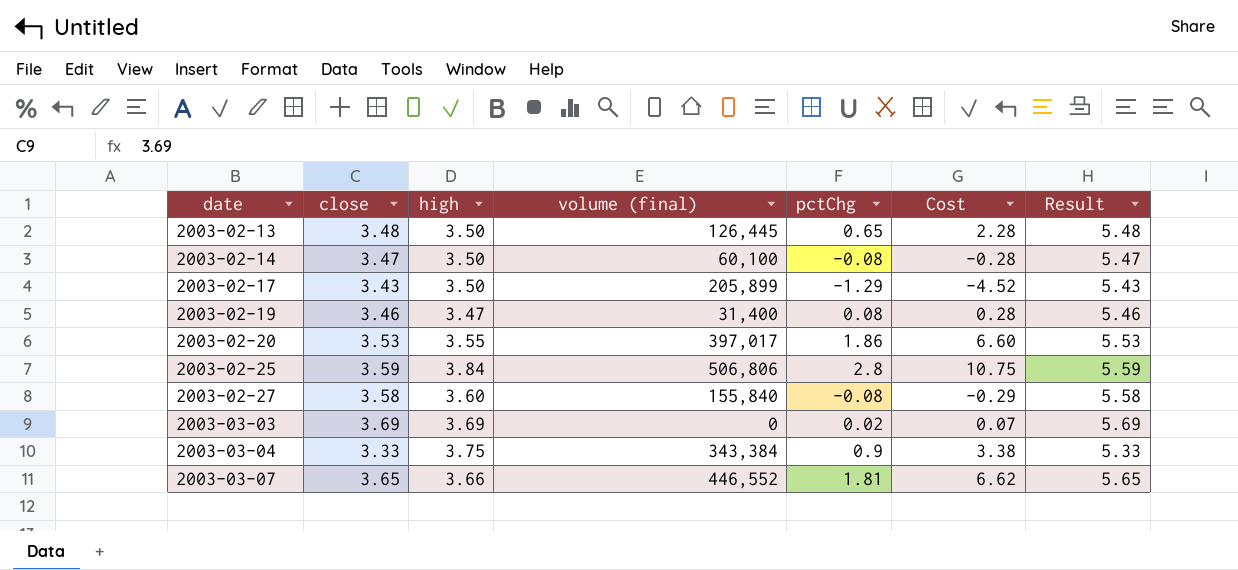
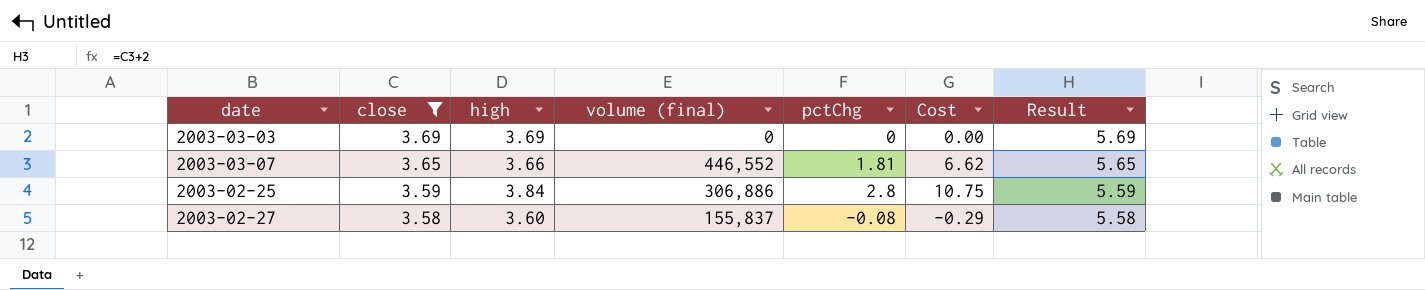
filter: none -> close >= 3.58
row order: date ascending -> close descending
2003-03-03 | pctChg: 0.02 -> 0
2003-03-03 | Cost: 0.07 -> 0.00
2003-02-25 | volume (final): 506,806 -> 306,886
2003-02-27 | volume (final): 155,840 -> 155,837

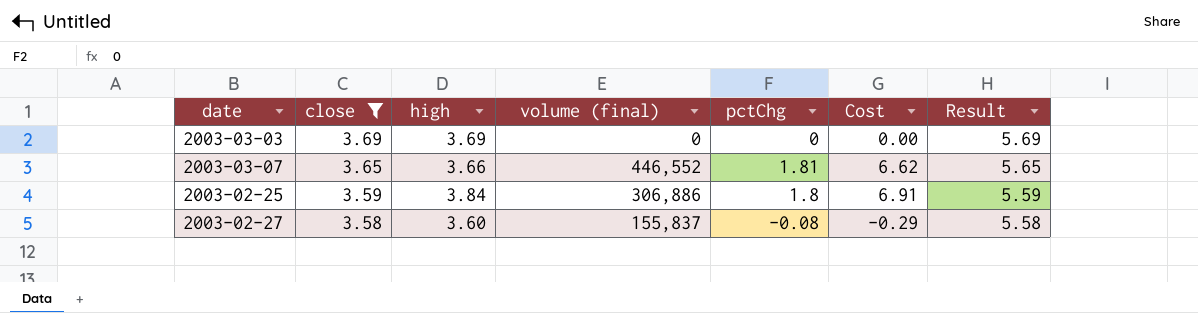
2003-02-25 | pctChg: 2.8 -> 1.8
2003-02-25 | Cost: 10.75 -> 6.91

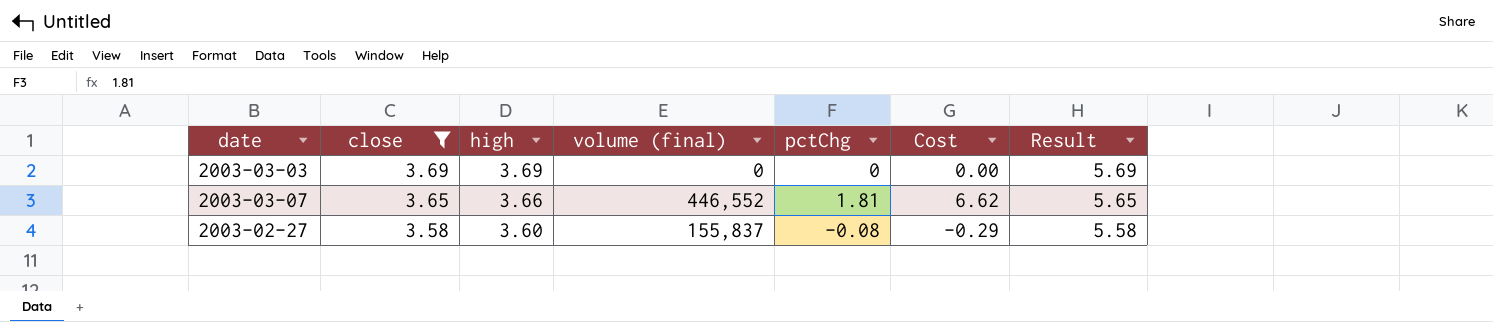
row 2003-02-25: 3.59 | 3.84 | 306,886 | 1.8 | 6.91 | 5.59 -> none

